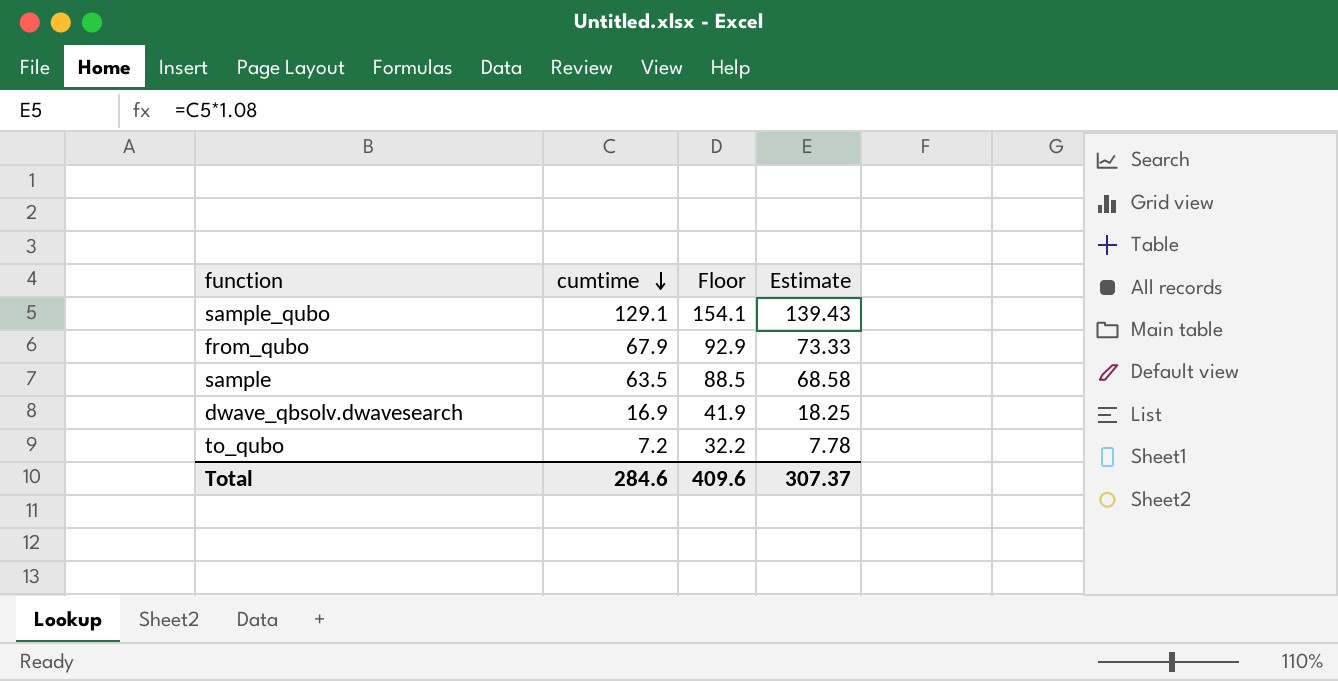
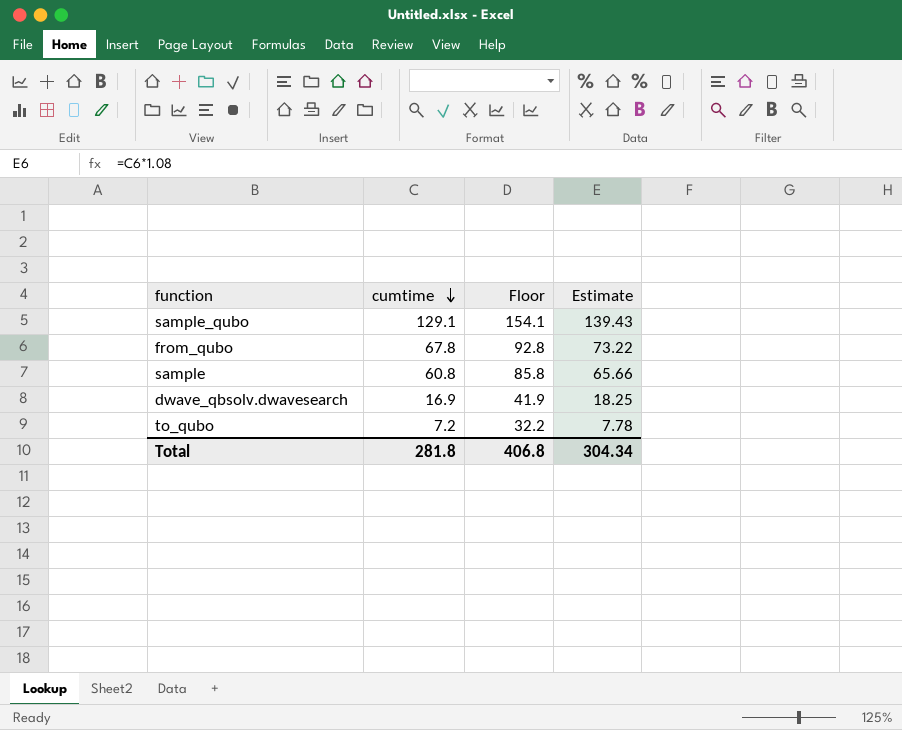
from_qubo | cumtime: 67.9 -> 67.8
from_qubo | Floor: 92.9 -> 92.8
from_qubo | Estimate: 73.33 -> 73.22
sample | cumtime: 63.5 -> 60.8
sample | Floor: 88.5 -> 85.8
sample | Estimate: 68.58 -> 65.66
Total | cumtime: 284.6 -> 281.8
Total | Floor: 409.6 -> 406.8
Total | Estimate: 307.37 -> 304.34

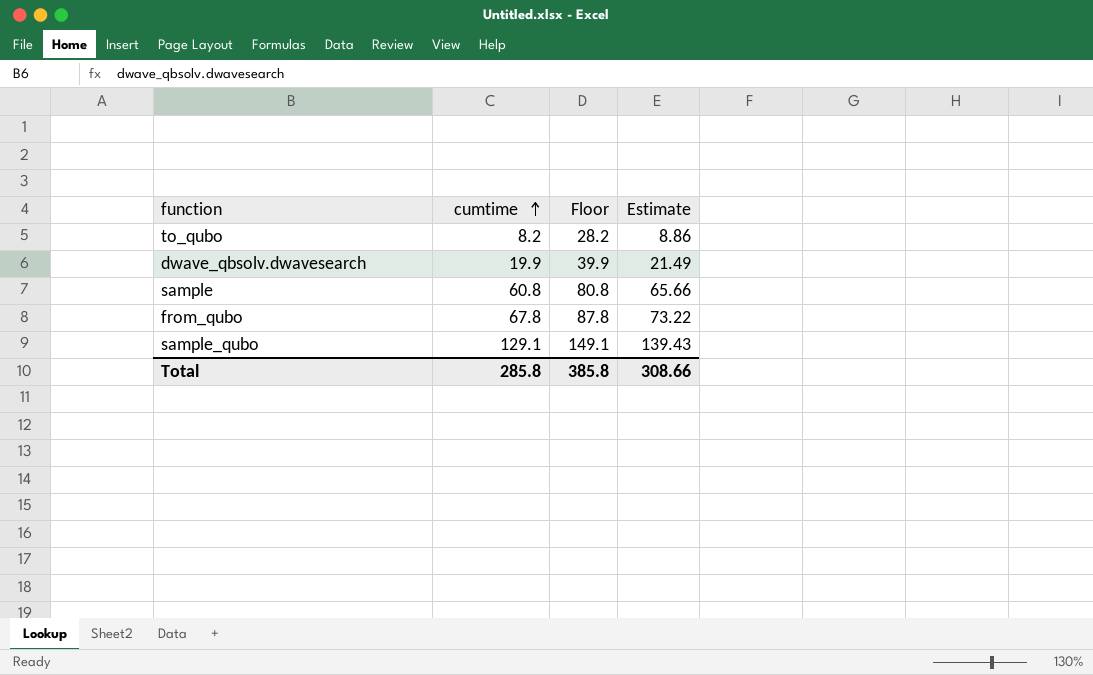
row order: cumtime descending -> cumtime ascending
column Floor | formula: [cumtime] + 25 -> [cumtime] + 20
to_qubo | cumtime: 7.2 -> 8.2
to_qubo | Estimate: 7.78 -> 8.86
dwave_qbsolv.dwavesearch | cumtime: 16.9 -> 19.9
dwave_qbsolv.dwavesearch | Estimate: 18.25 -> 21.49
Total | cumtime: 281.8 -> 285.8
Total | Floor: 406.8 -> 385.8
Total | Estimate: 304.34 -> 308.66

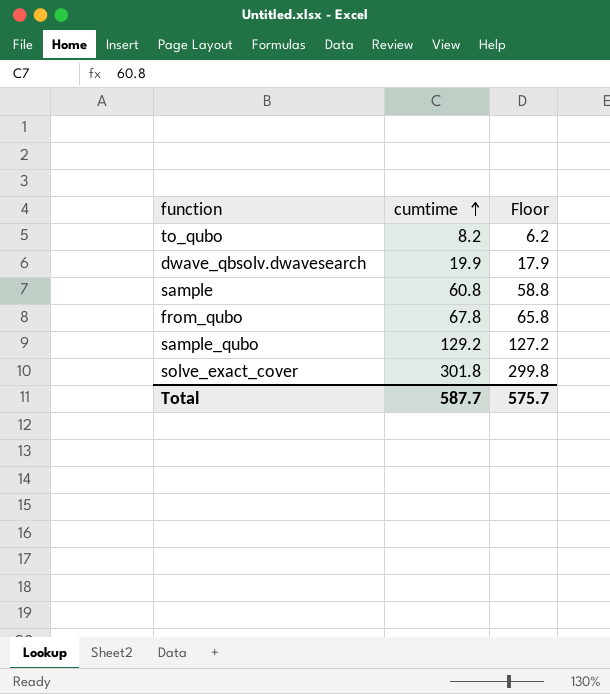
column Estimate | formula: [cumtime] * 1.08 -> none
column Floor | formula: [cumtime] + 20 -> [cumtime] - 2
sample_qubo | cumtime: 129.1 -> 129.2
row solve_exact_cover: none -> 301.8 | 299.8
Total | cumtime: 285.8 -> 587.7
Total | Floor: 385.8 -> 575.7

